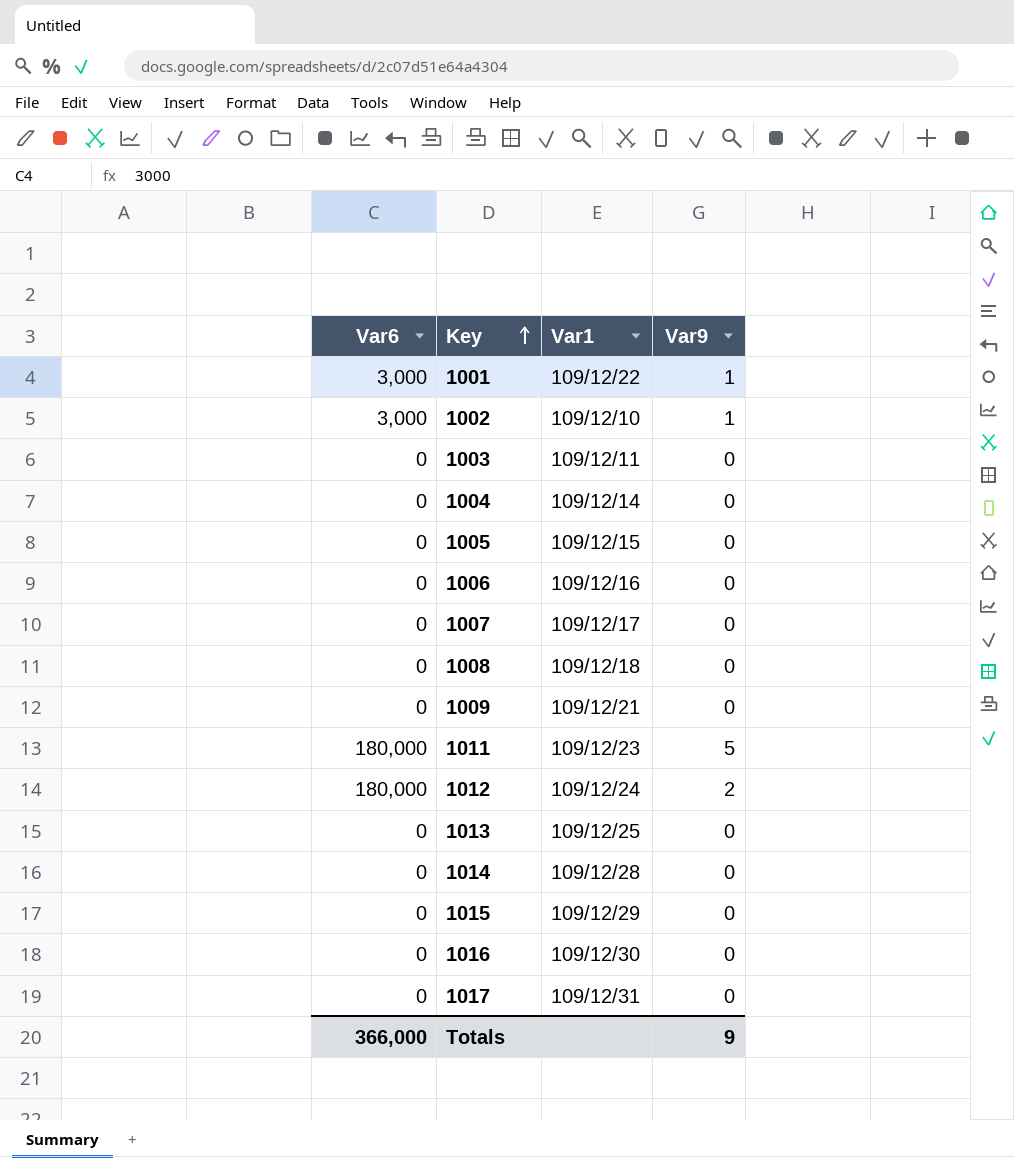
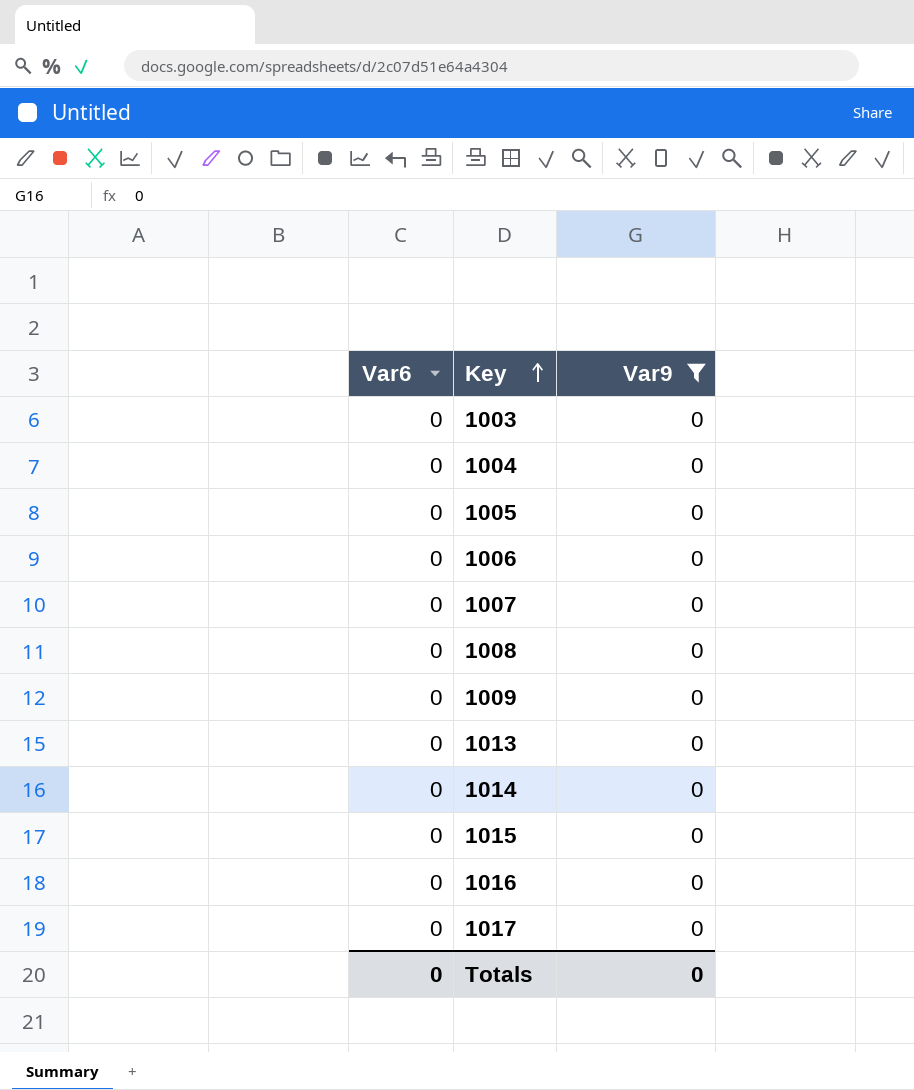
filter: none -> Var9 = 0
column Var1 | position: 3 -> none
Totals | Var6: 366,000 -> 0
Totals | Var9: 9 -> 0

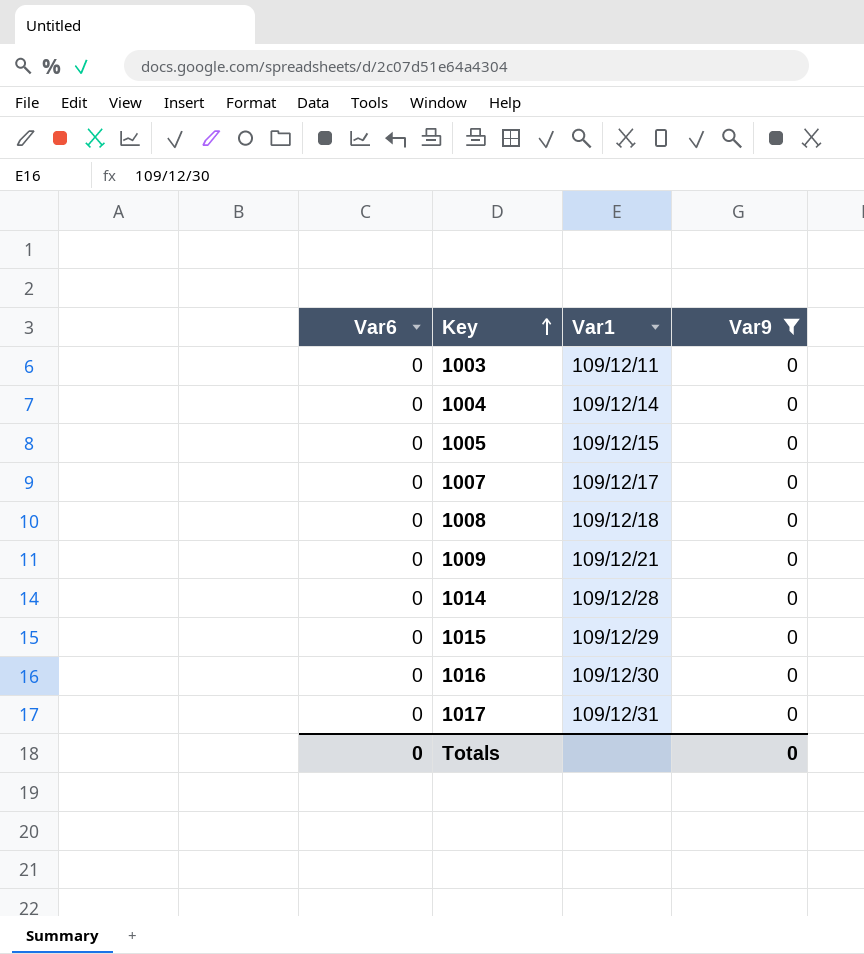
column Var1 | position: none -> 3
row 1006: 0 | 0 -> none
row 1013: 0 | 0 -> none

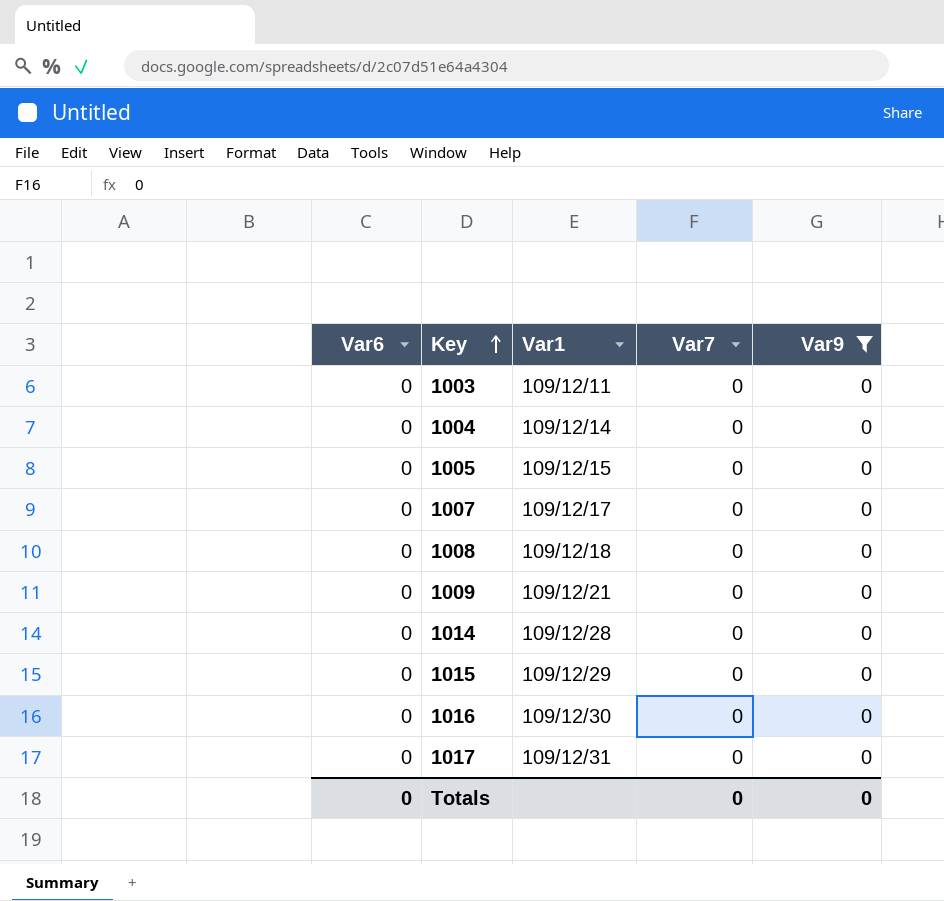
column Var7 | position: none -> 4

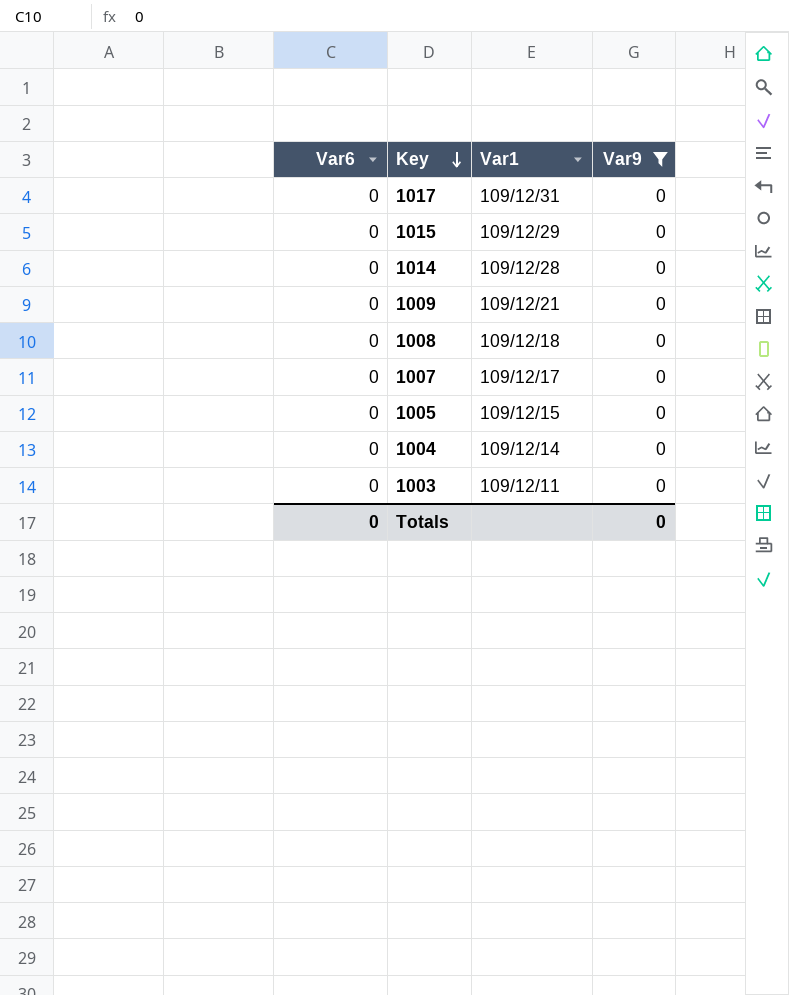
row order: Key ascending -> Key descending
column Var7 | position: 4 -> none
row 1016: 0 | 109/12/30 | 0 | 0 -> none

